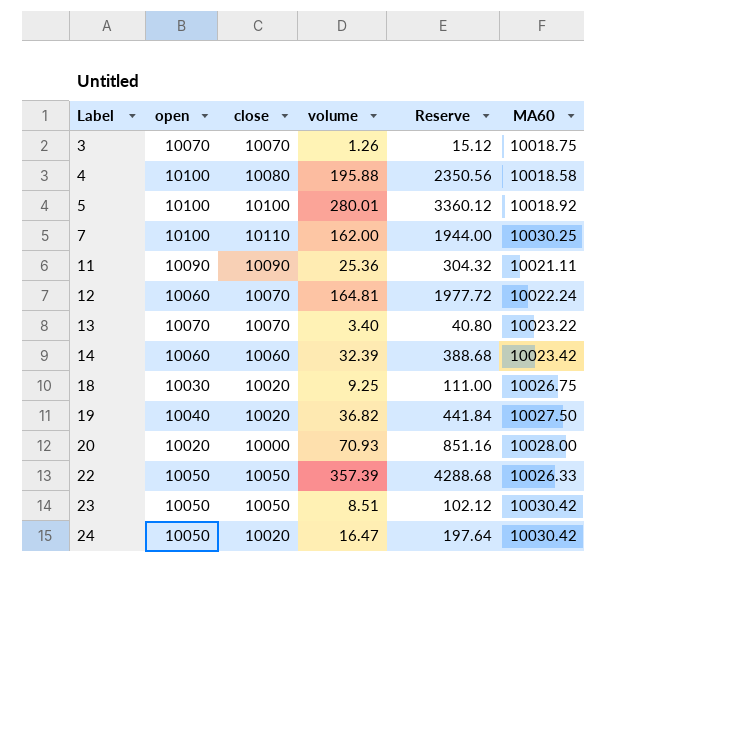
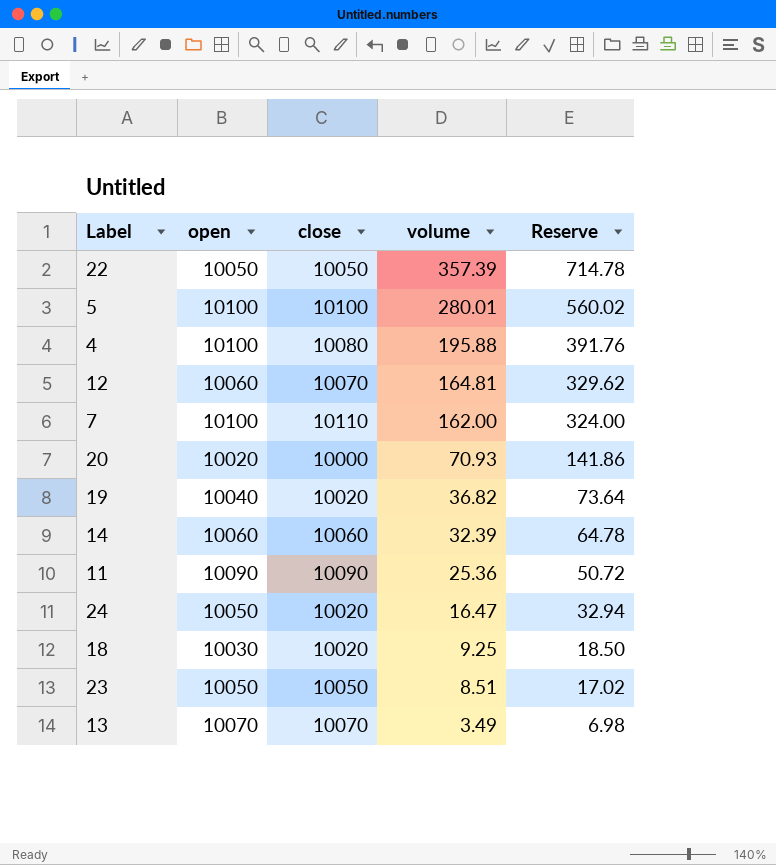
row order: Label ascending -> volume descending
column MA60 | position: 6 -> none
column Reserve | formula: [volume] * 12 -> [volume] * 2
row 3: 10070 | 10070 | 1.26 | 15.12 | 10018.75 -> none
13 | volume: 3.40 -> 3.49

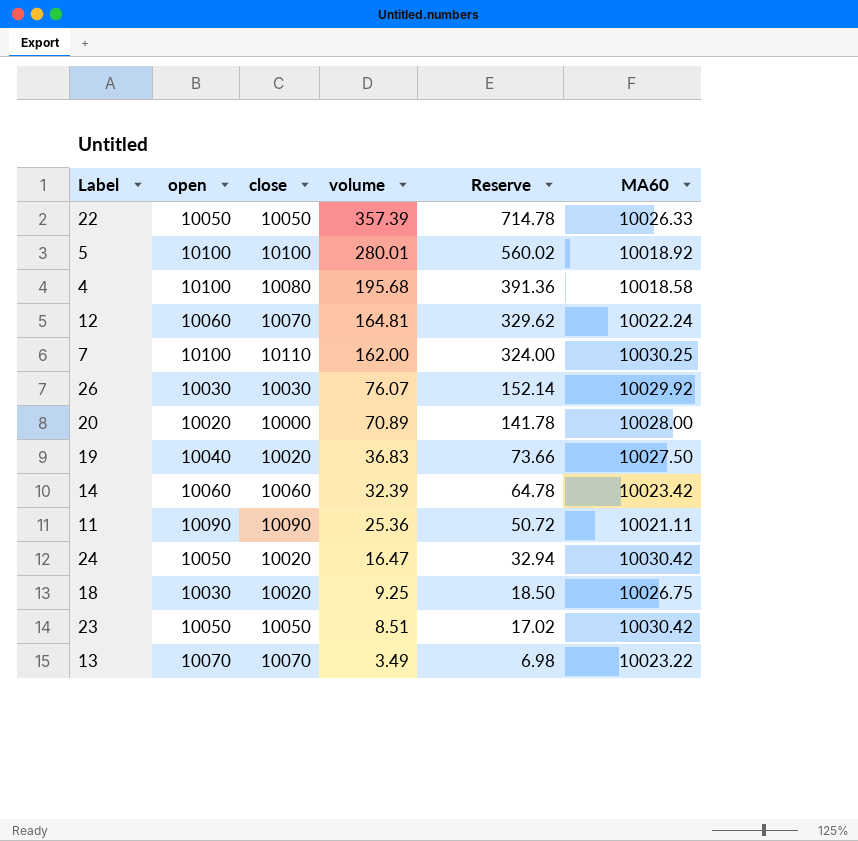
column MA60 | position: none -> 6
4 | volume: 195.88 -> 195.68
4 | Reserve: 391.76 -> 391.36
row 26: none -> 10030 | 10030 | 76.07 | 152.14 | 10029.92
20 | volume: 70.93 -> 70.89
20 | Reserve: 141.86 -> 141.78
19 | volume: 36.82 -> 36.83
19 | Reserve: 73.64 -> 73.66

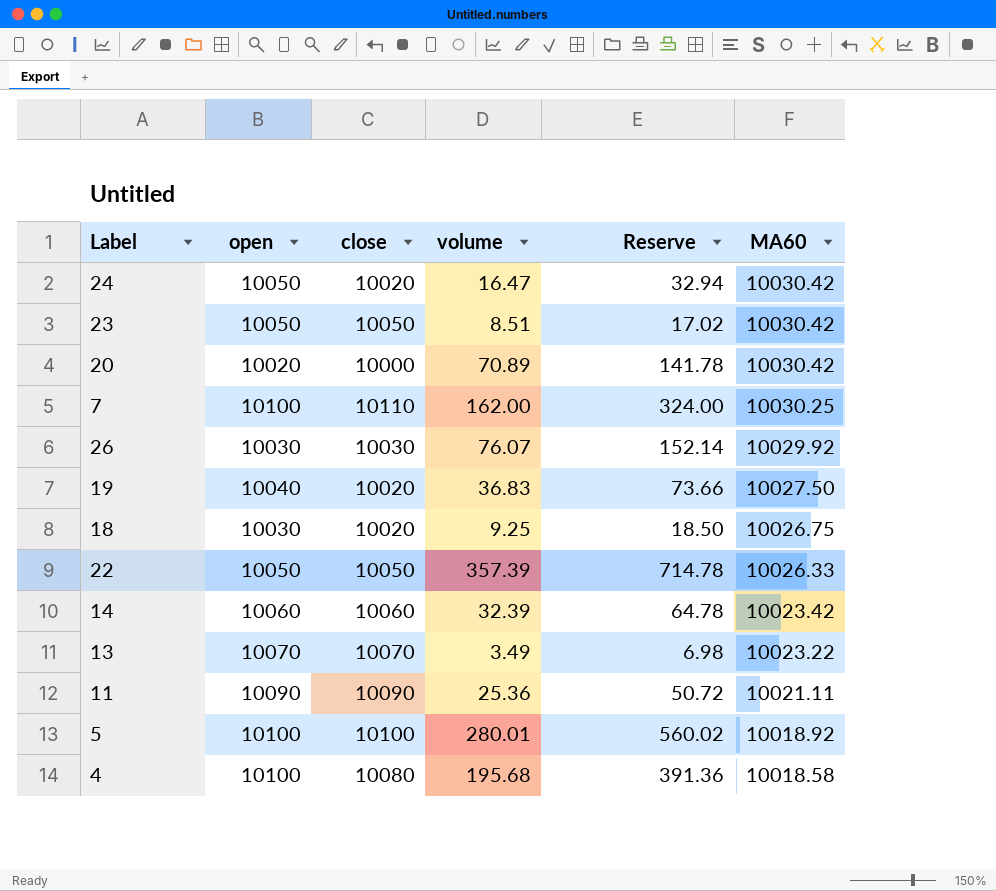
row order: volume descending -> MA60 descending
row 12: 10060 | 10070 | 164.81 | 329.62 | 10022.24 -> none
20 | MA60: 10028.00 -> 10030.42

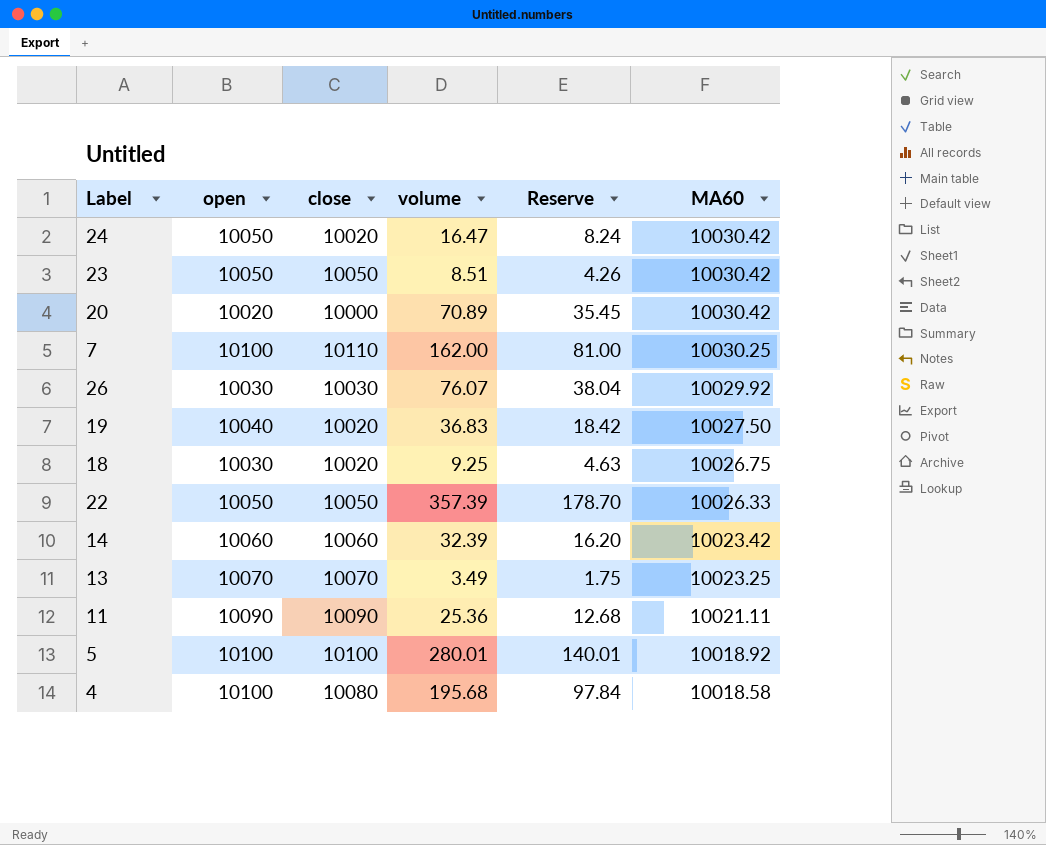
column Reserve | formula: [volume] * 2 -> [volume] * 0.5
13 | MA60: 10023.22 -> 10023.25

